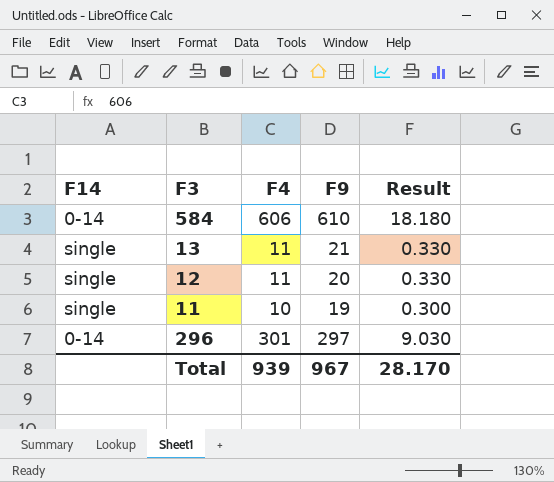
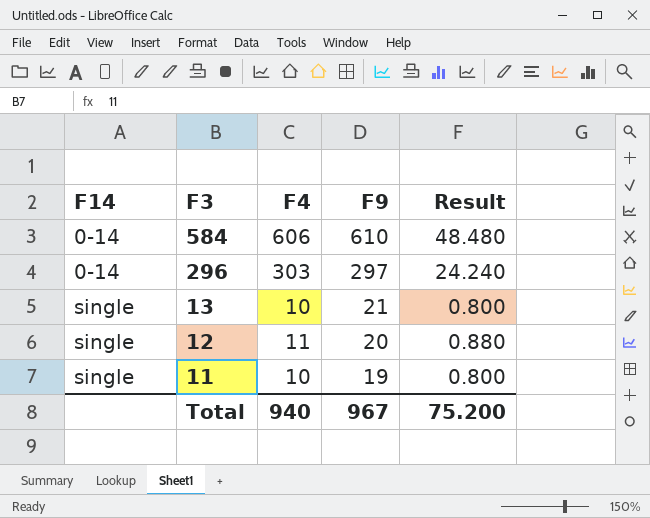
row order: none -> F14 ascending
column Result | formula: [F4] * 0.03 -> [F4] * 0.08
296 | F4: 301 -> 303
13 | F4: 11 -> 10
Total | F4: 939 -> 940
Total | Result: 28.170 -> 75.200

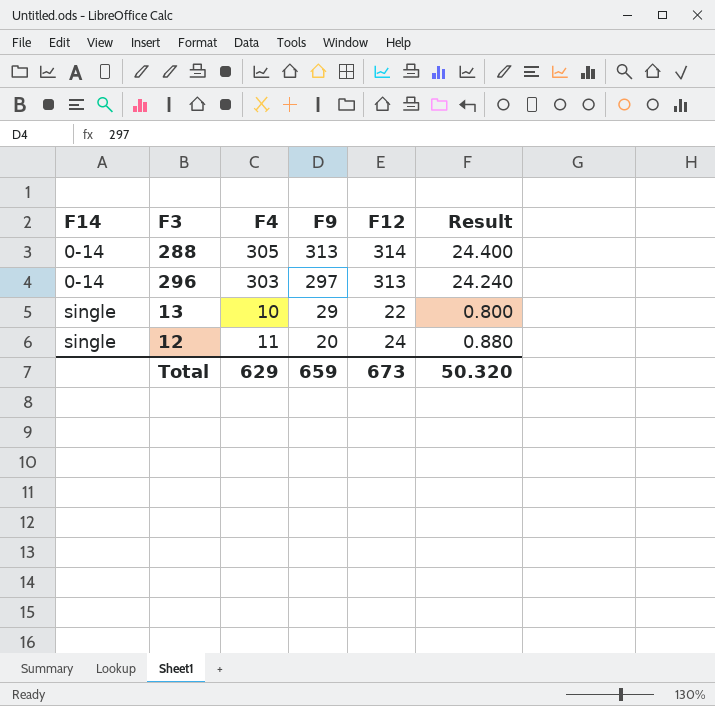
column F12 | position: none -> 5
row 584: 0-14 | 606 | 610 | 48.480 -> none
row 11: single | 10 | 19 | 0.800 -> none
row 288: none -> 0-14 | 305 | 313 | 314 | 24.400
13 | F9: 21 -> 29
Total | F4: 940 -> 629
Total | F9: 967 -> 659
Total | Result: 75.200 -> 50.320

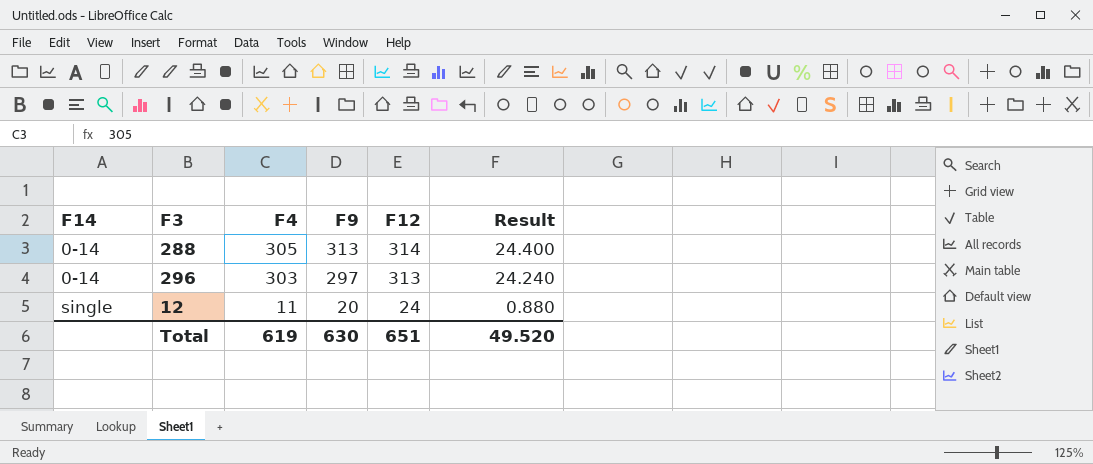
row 13: single | 10 | 29 | 22 | 0.800 -> none
Total | F4: 629 -> 619
Total | F9: 659 -> 630
Total | F12: 673 -> 651
Total | Result: 50.320 -> 49.520

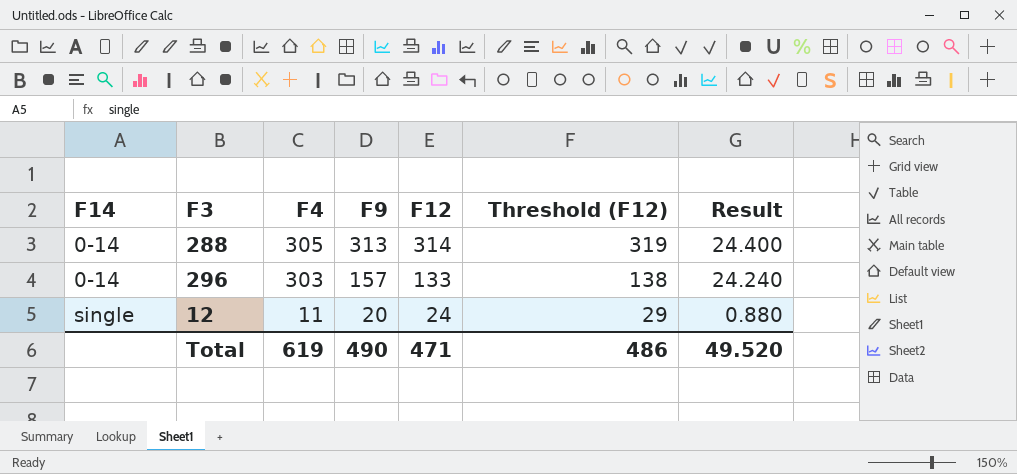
column Threshold (F12) | formula: none -> [F12] + 5
296 | F9: 297 -> 157
296 | F12: 313 -> 133
Total | F9: 630 -> 490
Total | F12: 651 -> 471

